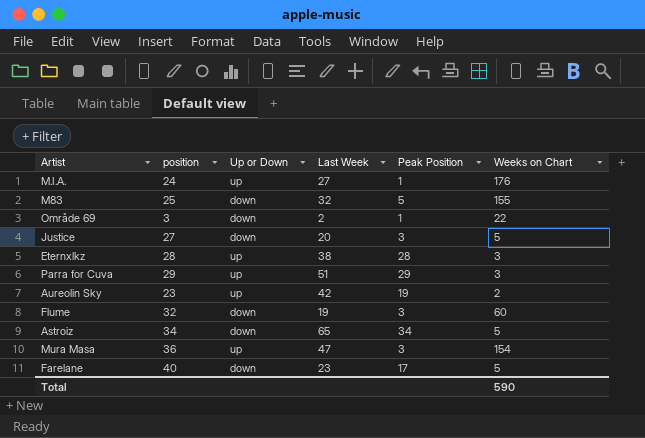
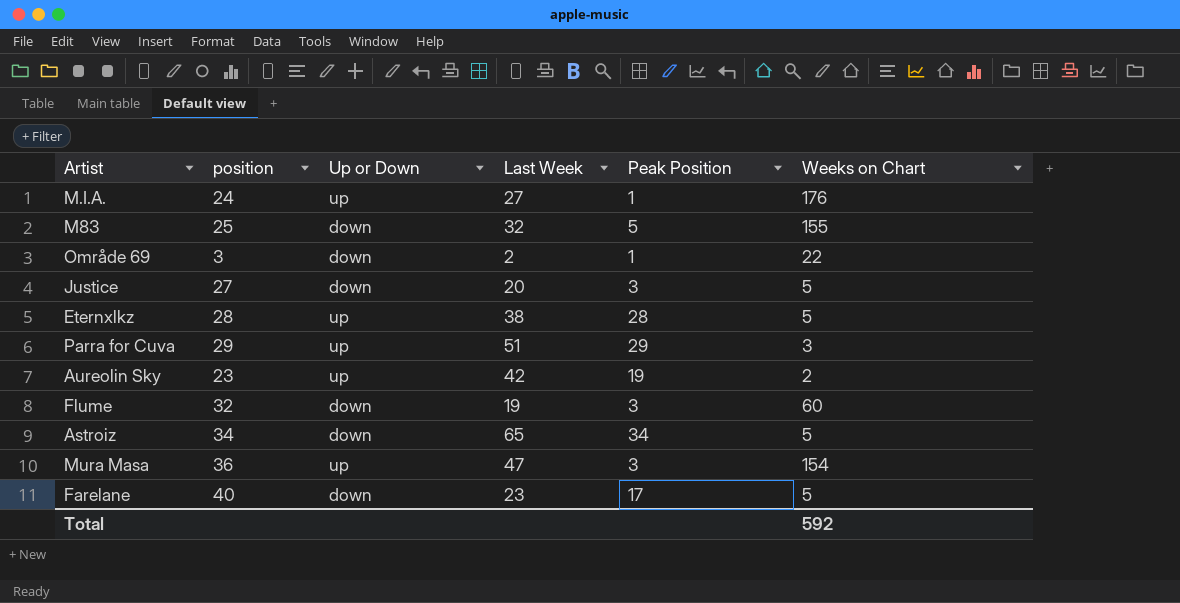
Eternxlkz | Weeks on Chart: 3 -> 5
Total | Weeks on Chart: 590 -> 592

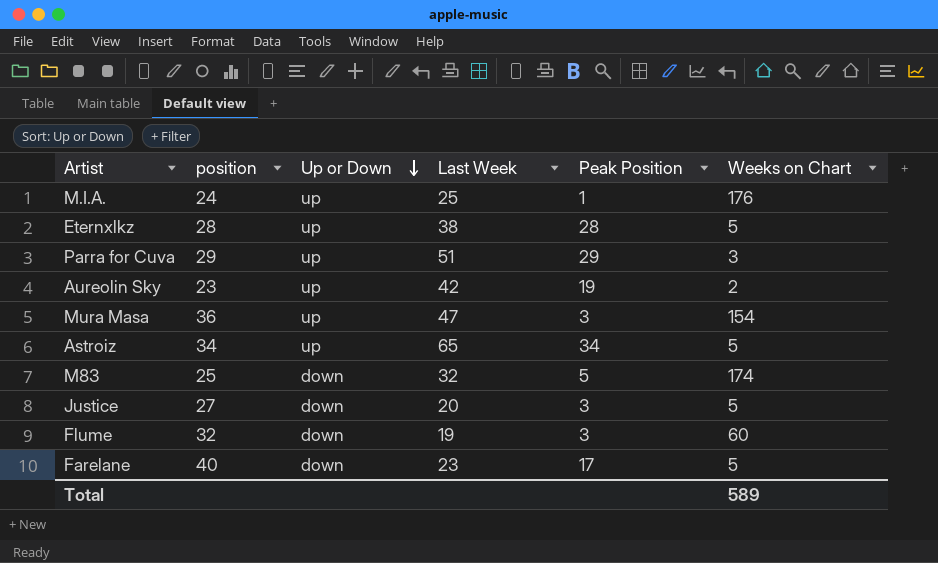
row order: none -> Up or Down descending
row Område 69: 3 | down | 2 | 1 | 22 -> none
M.I.A. | Last Week: 27 -> 25
Astroiz | Up or Down: down -> up
M83 | Weeks on Chart: 155 -> 174
Total | Weeks on Chart: 592 -> 589

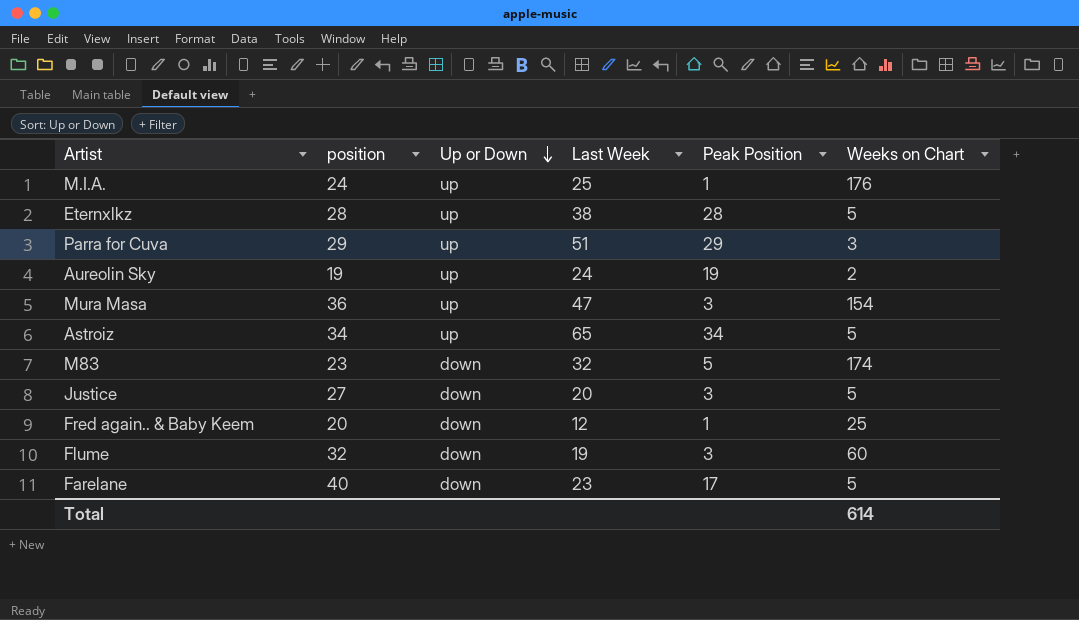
Aureolin Sky | position: 23 -> 19
Aureolin Sky | Last Week: 42 -> 24
M83 | position: 25 -> 23
row Fred again.. & Baby Keem: none -> 20 | down | 12 | 1 | 25
Total | Weeks on Chart: 589 -> 614

